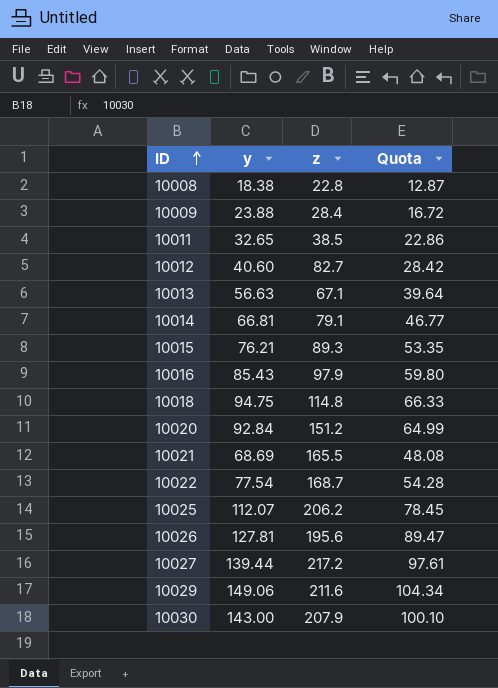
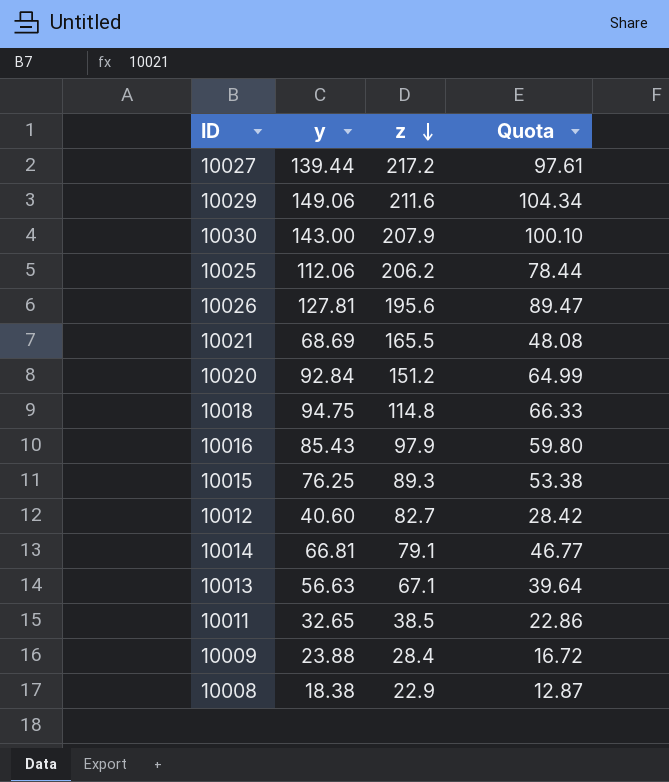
row order: ID ascending -> z descending
row 10022: 77.54 | 168.7 | 54.28 -> none
10025 | y: 112.07 -> 112.06
10025 | Quota: 78.45 -> 78.44
10015 | y: 76.21 -> 76.25
10015 | Quota: 53.35 -> 53.38
10008 | z: 22.8 -> 22.9

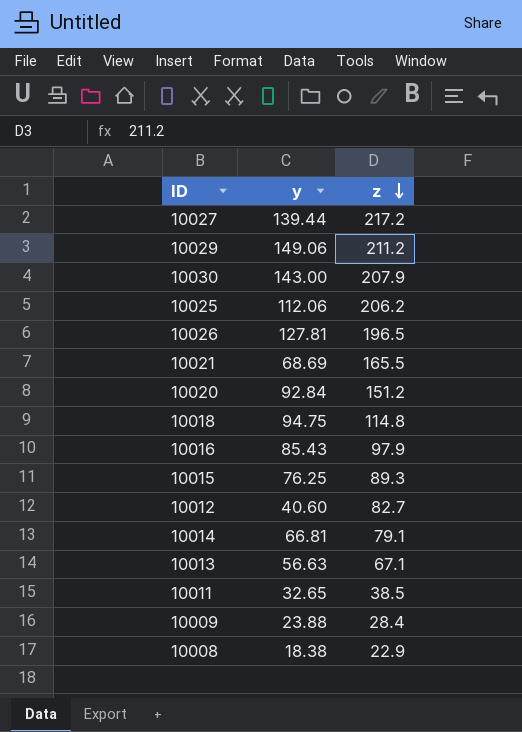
column Quota | formula: [y] * 0.7 -> none
10029 | z: 211.6 -> 211.2
10026 | z: 195.6 -> 196.5

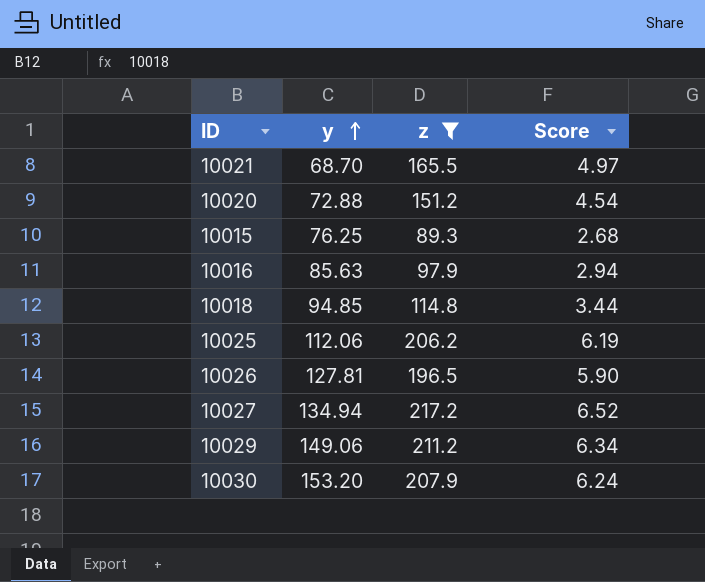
filter: none -> z >= 89.3
row order: z descending -> y ascending
column Score | formula: none -> [z] * 0.03
10021 | y: 68.69 -> 68.70
10020 | y: 92.84 -> 72.88
10016 | y: 85.43 -> 85.63
10018 | y: 94.75 -> 94.85
10027 | y: 139.44 -> 134.94
10030 | y: 143.00 -> 153.20

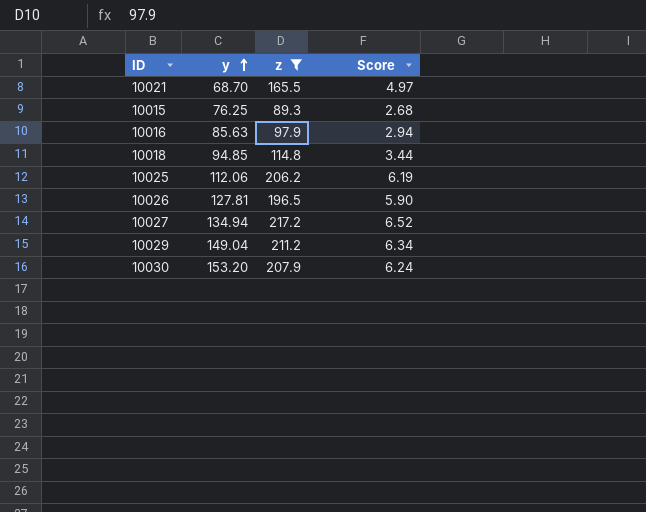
row 10020: 72.88 | 151.2 | 4.54 -> none
10029 | y: 149.06 -> 149.04

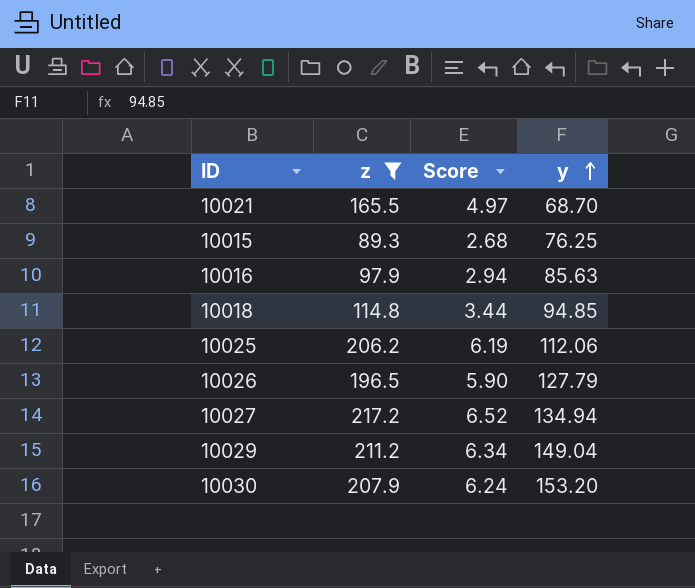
column y | position: 2 -> 4
10026 | y: 127.81 -> 127.79

